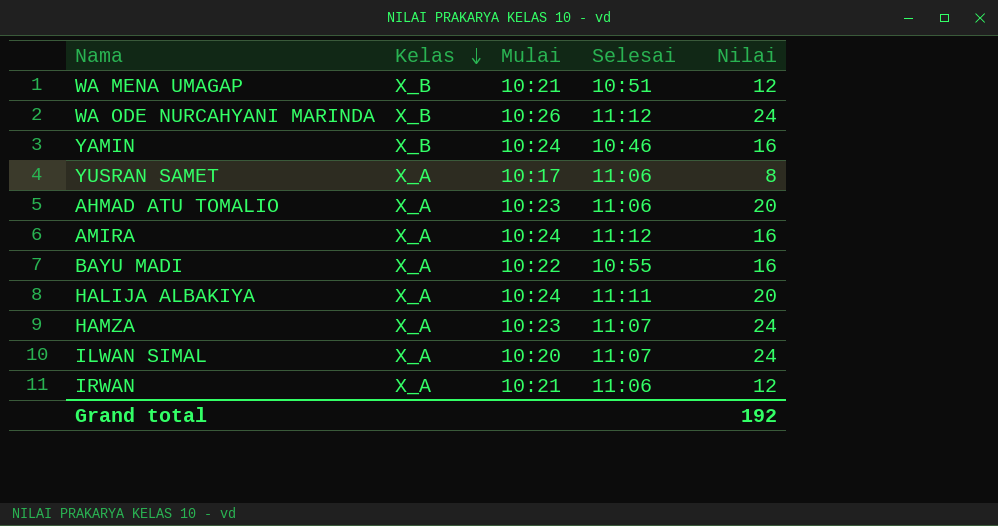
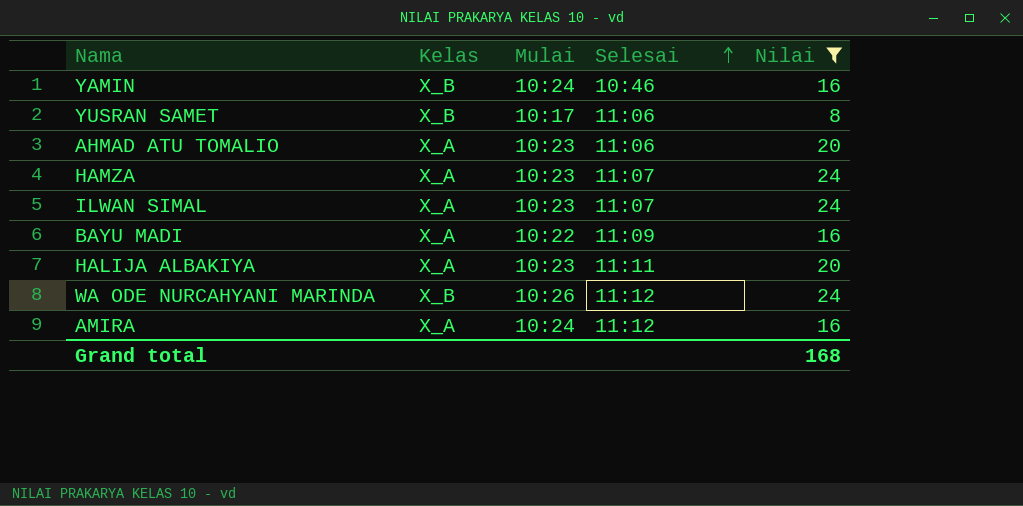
filter: none -> Nilai != 12
row order: Kelas descending -> Selesai ascending
YUSRAN SAMET | Kelas: X_A -> X_B
ILWAN SIMAL | Mulai: 10:20 -> 10:23
BAYU MADI | Selesai: 10:55 -> 11:09
HALIJA ALBAKIYA | Mulai: 10:24 -> 10:23
Grand total | Nilai: 192 -> 168

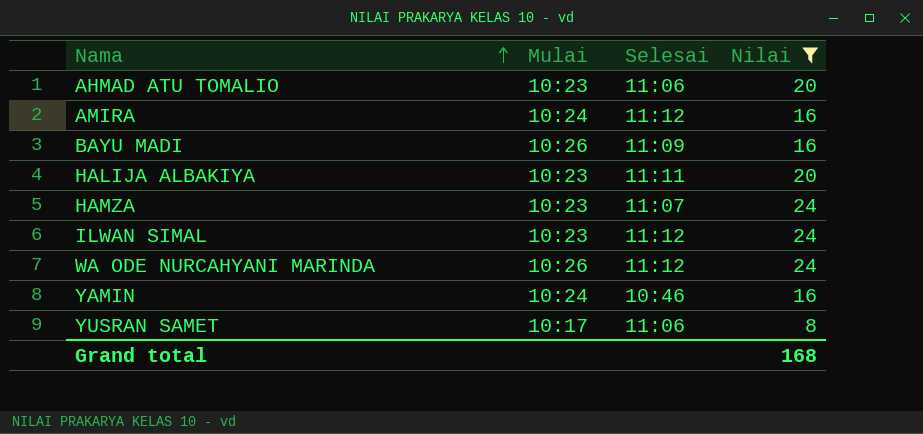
row order: Selesai ascending -> Nama ascending
column Kelas | position: 2 -> none
BAYU MADI | Mulai: 10:22 -> 10:26
ILWAN SIMAL | Selesai: 11:07 -> 11:12

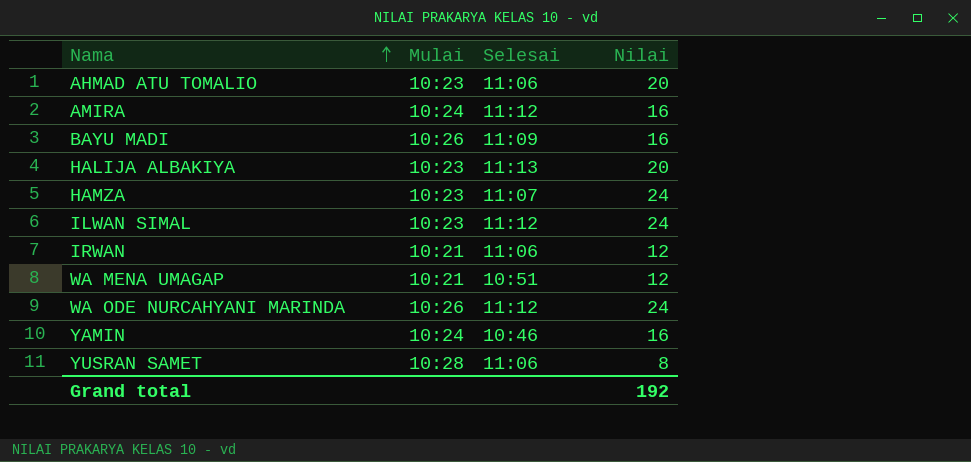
filter: Nilai != 12 -> none
HALIJA ALBAKIYA | Selesai: 11:11 -> 11:13
YUSRAN SAMET | Mulai: 10:17 -> 10:28
Grand total | Nilai: 168 -> 192

